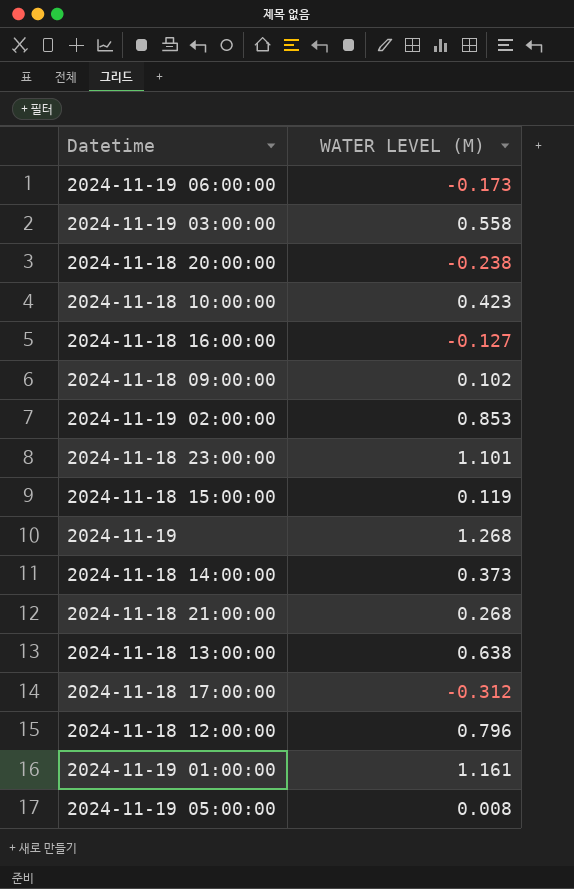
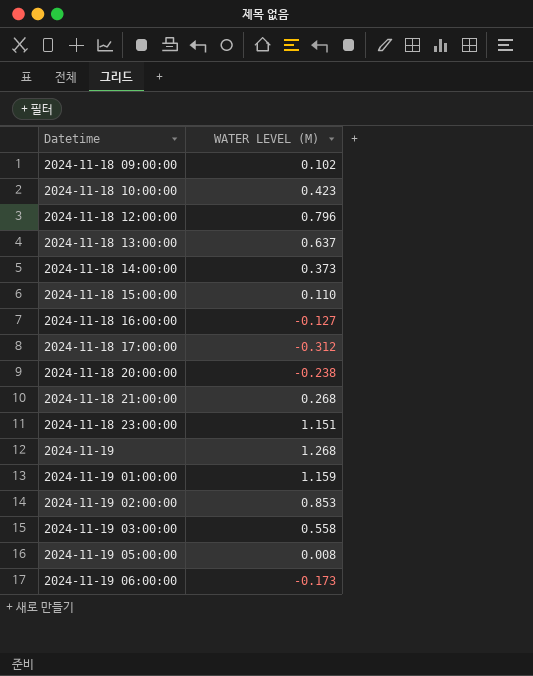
row order: none -> Datetime ascending
2024-11-18 13:00:00 | WATER LEVEL (M): 0.638 -> 0.637
2024-11-18 15:00:00 | WATER LEVEL (M): 0.119 -> 0.110
2024-11-18 23:00:00 | WATER LEVEL (M): 1.101 -> 1.151
2024-11-19 01:00:00 | WATER LEVEL (M): 1.161 -> 1.159

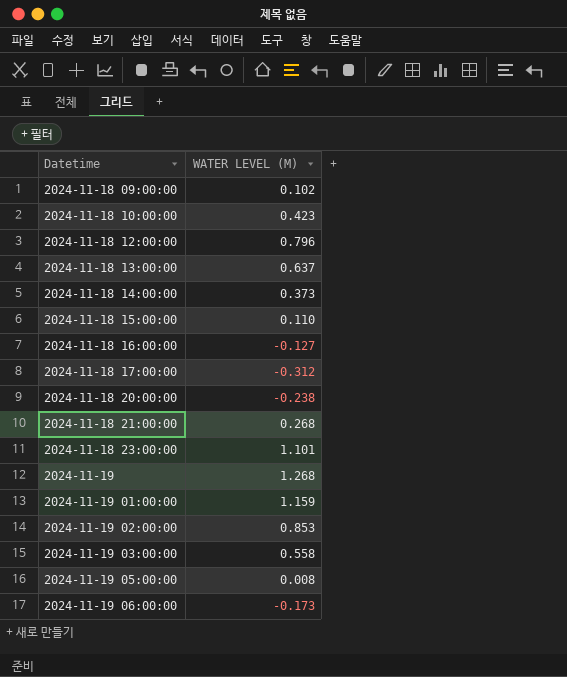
2024-11-18 23:00:00 | WATER LEVEL (M): 1.151 -> 1.101

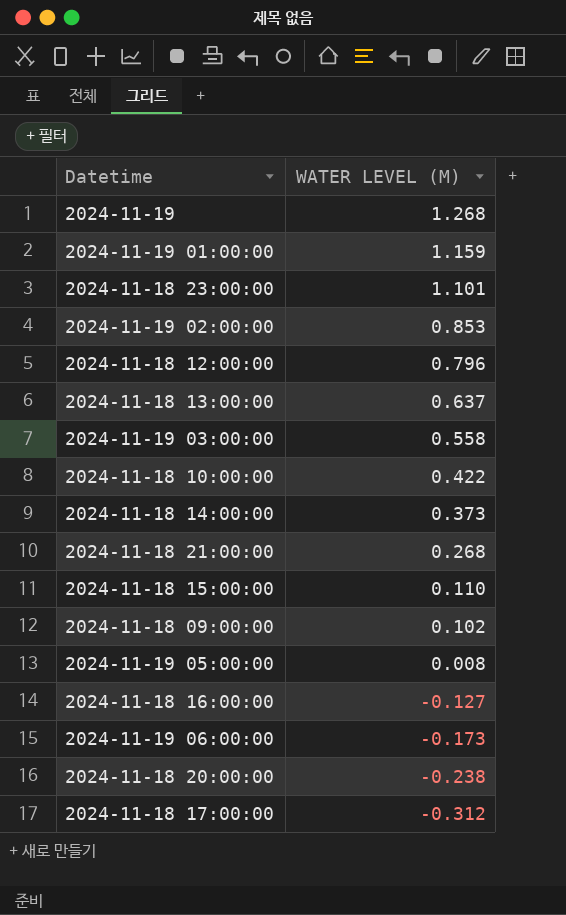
row order: Datetime ascending -> WATER LEVEL (M) descending
2024-11-18 10:00:00 | WATER LEVEL (M): 0.423 -> 0.422

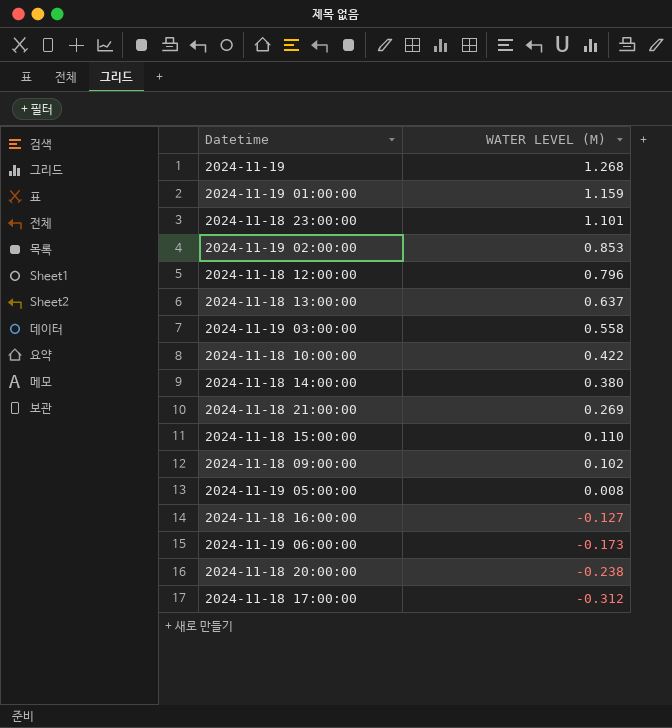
2024-11-18 14:00:00 | WATER LEVEL (M): 0.373 -> 0.380
2024-11-18 21:00:00 | WATER LEVEL (M): 0.268 -> 0.269

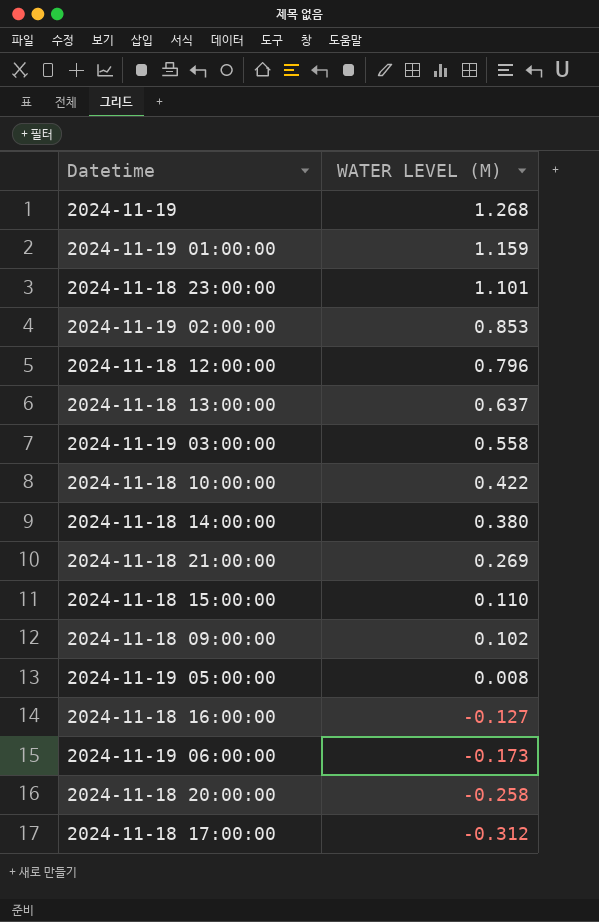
2024-11-18 20:00:00 | WATER LEVEL (M): -0.238 -> -0.258

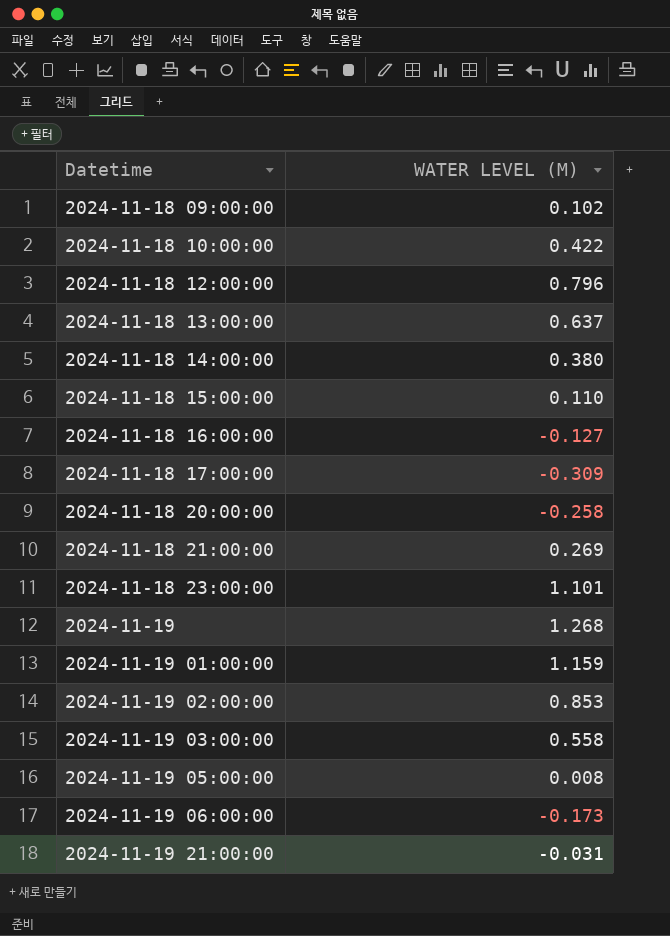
row order: WATER LEVEL (M) descending -> Datetime ascending
2024-11-18 17:00:00 | WATER LEVEL (M): -0.312 -> -0.309
row 2024-11-19 21:00:00: none -> -0.031

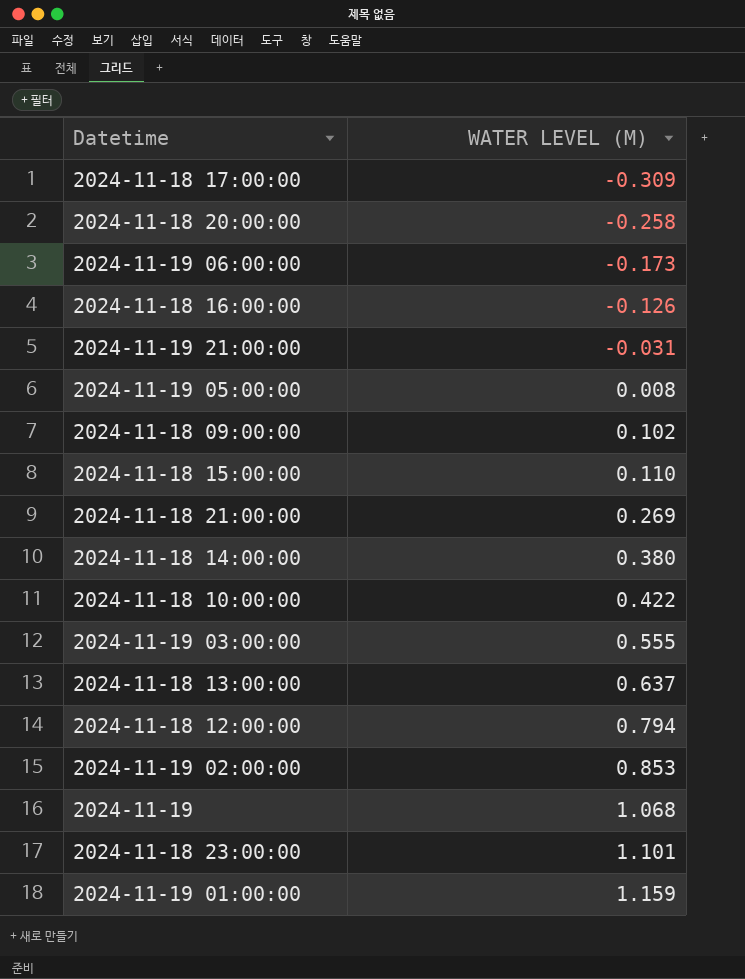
row order: Datetime ascending -> WATER LEVEL (M) ascending
2024-11-18 16:00:00 | WATER LEVEL (M): -0.127 -> -0.126
2024-11-19 03:00:00 | WATER LEVEL (M): 0.558 -> 0.555
2024-11-18 12:00:00 | WATER LEVEL (M): 0.796 -> 0.794
2024-11-19 | WATER LEVEL (M): 1.268 -> 1.068

